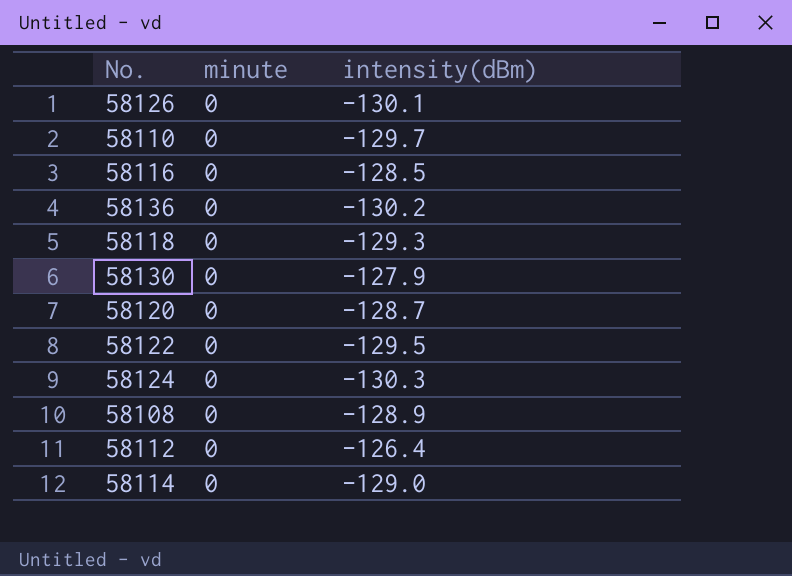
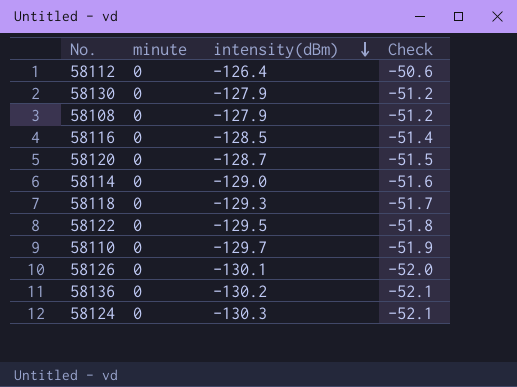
row order: none -> intensity(dBm) descending
column Check | formula: none -> [intensity(dBm)] * 0.4
58108 | intensity(dBm): -128.9 -> -127.9

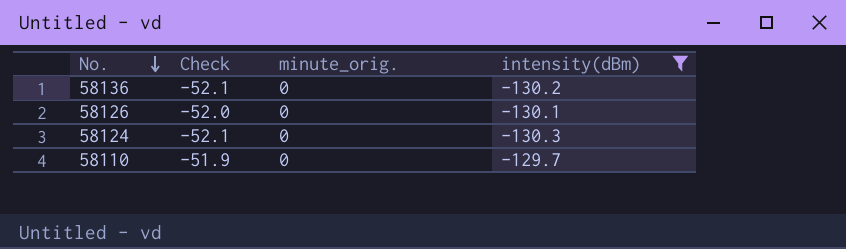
filter: none -> intensity(dBm) <= -129.7
row order: intensity(dBm) descending -> No. descending
column Check | position: 4 -> 2
column name: minute -> minute_orig.

